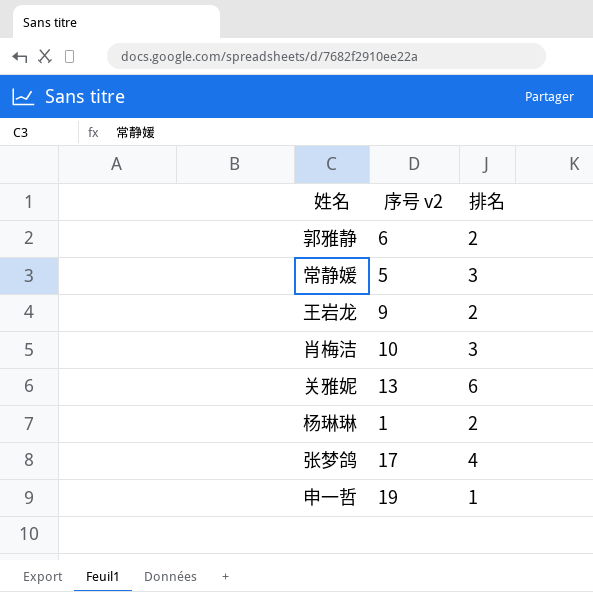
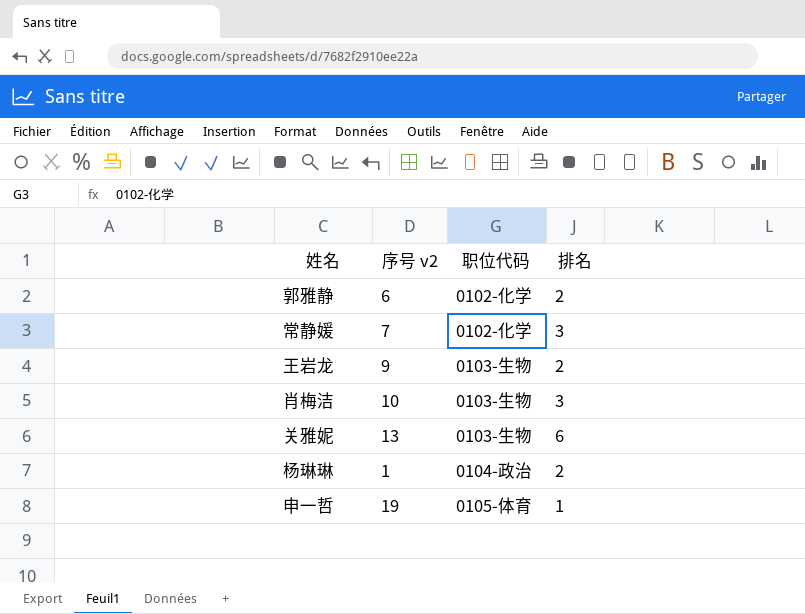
column 职位代码 | position: none -> 3
row 张梦鸽: 17 | 4 -> none
常静媛 | 序号 v2: 5 -> 7

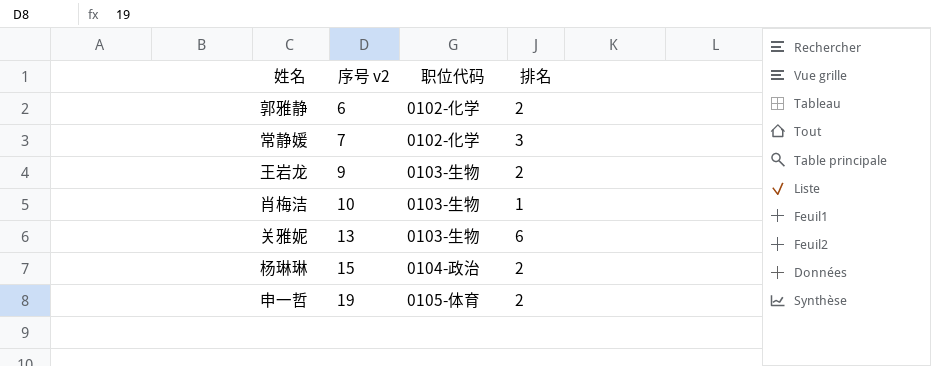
肖梅洁 | 排名: 3 -> 1
杨琳琳 | 序号 v2: 1 -> 15
申一哲 | 排名: 1 -> 2

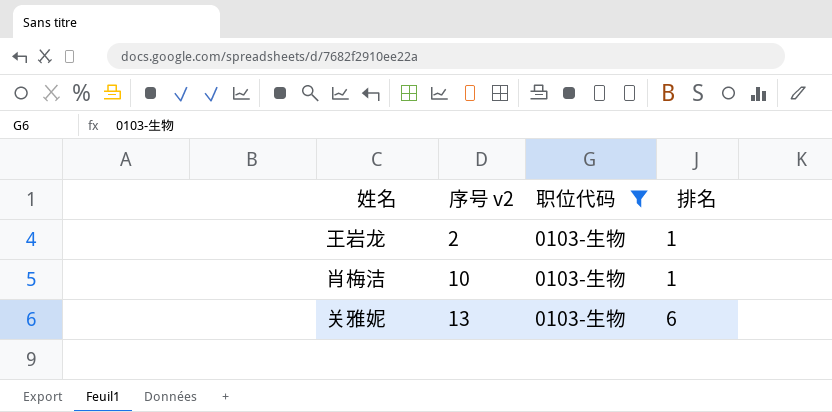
filter: none -> 职位代码 = 0103-生物
王岩龙 | 序号 v2: 9 -> 2
王岩龙 | 排名: 2 -> 1

